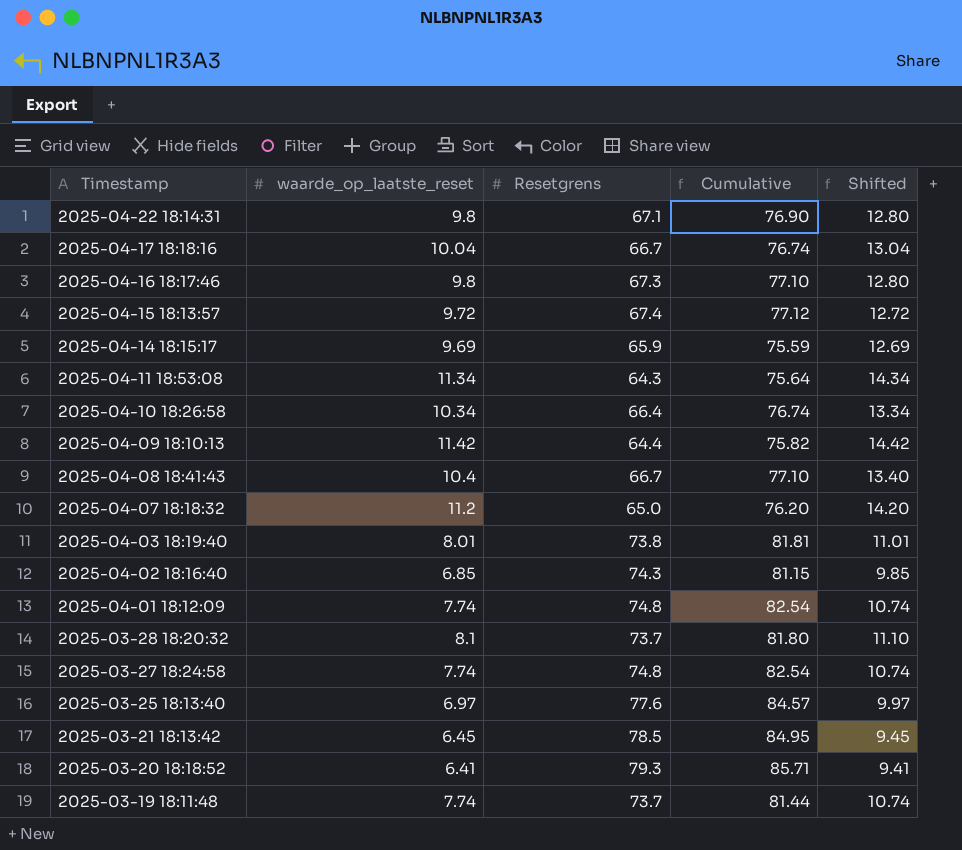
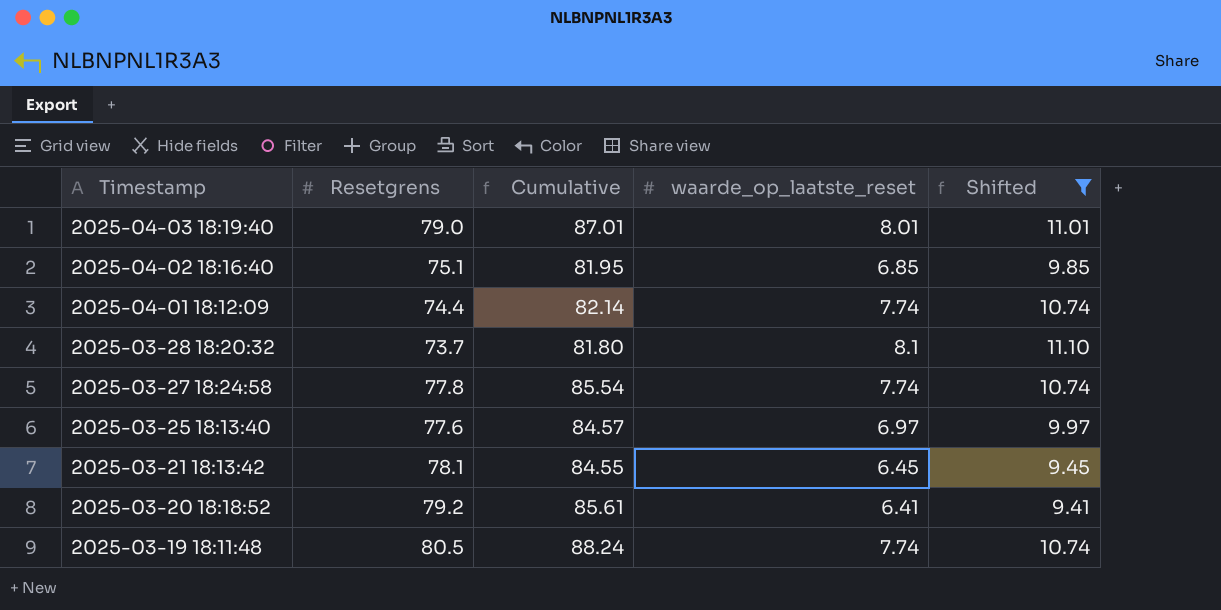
filter: none -> Shifted <= 11.10
column waarde_op_laatste_reset | position: 2 -> 4
2025-04-03 18:19:40 | Resetgrens: 73.8 -> 79.0
2025-04-03 18:19:40 | Cumulative: 81.81 -> 87.01
2025-04-02 18:16:40 | Resetgrens: 74.3 -> 75.1
2025-04-02 18:16:40 | Cumulative: 81.15 -> 81.95
2025-04-01 18:12:09 | Resetgrens: 74.8 -> 74.4
2025-04-01 18:12:09 | Cumulative: 82.54 -> 82.14
2025-03-27 18:24:58 | Resetgrens: 74.8 -> 77.8
2025-03-27 18:24:58 | Cumulative: 82.54 -> 85.54
2025-03-21 18:13:42 | Resetgrens: 78.5 -> 78.1
2025-03-21 18:13:42 | Cumulative: 84.95 -> 84.55
2025-03-20 18:18:52 | Resetgrens: 79.3 -> 79.2
2025-03-20 18:18:52 | Cumulative: 85.71 -> 85.61
2025-03-19 18:11:48 | Resetgrens: 73.7 -> 80.5
2025-03-19 18:11:48 | Cumulative: 81.44 -> 88.24

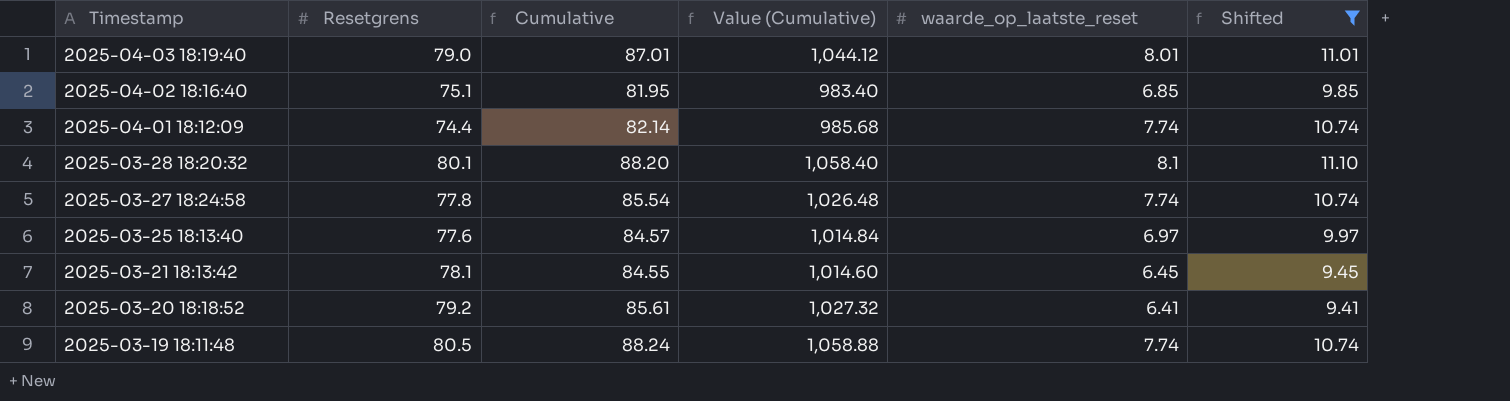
column Value (Cumulative) | formula: none -> [Cumulative] * 12
2025-03-28 18:20:32 | Resetgrens: 73.7 -> 80.1
2025-03-28 18:20:32 | Cumulative: 81.80 -> 88.20

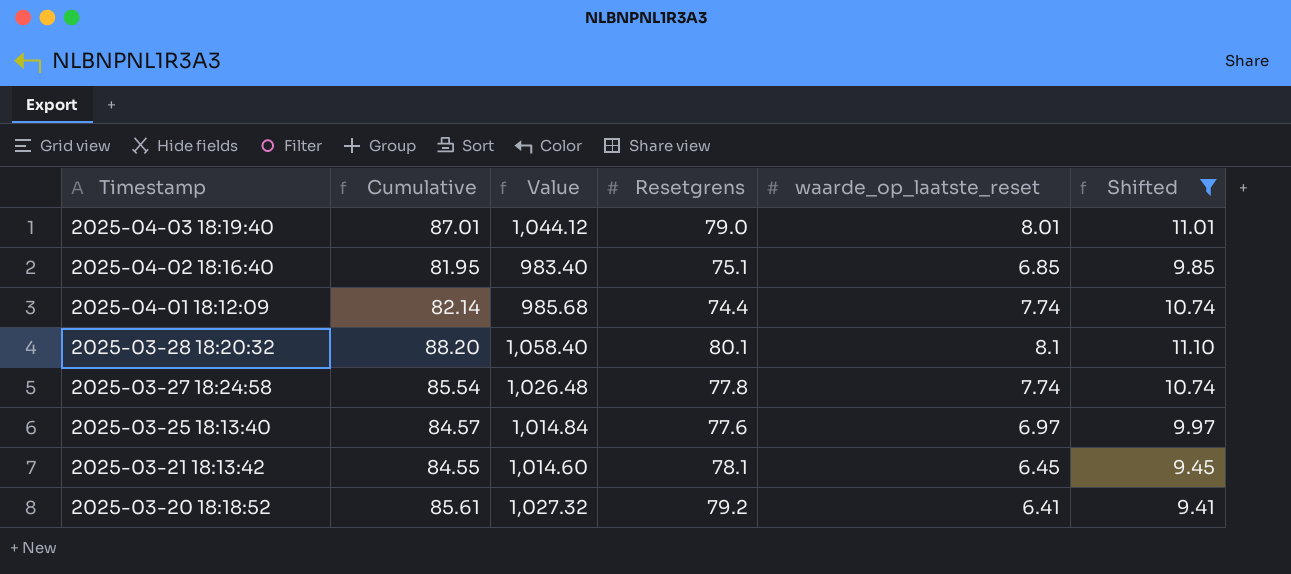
column name: Value (Cumulative) -> Value
column Resetgrens | position: 2 -> 4
row 2025-03-19 18:11:48: 80.5 | 88.24 | 1,058.88 | 7.74 | 10.74 -> none

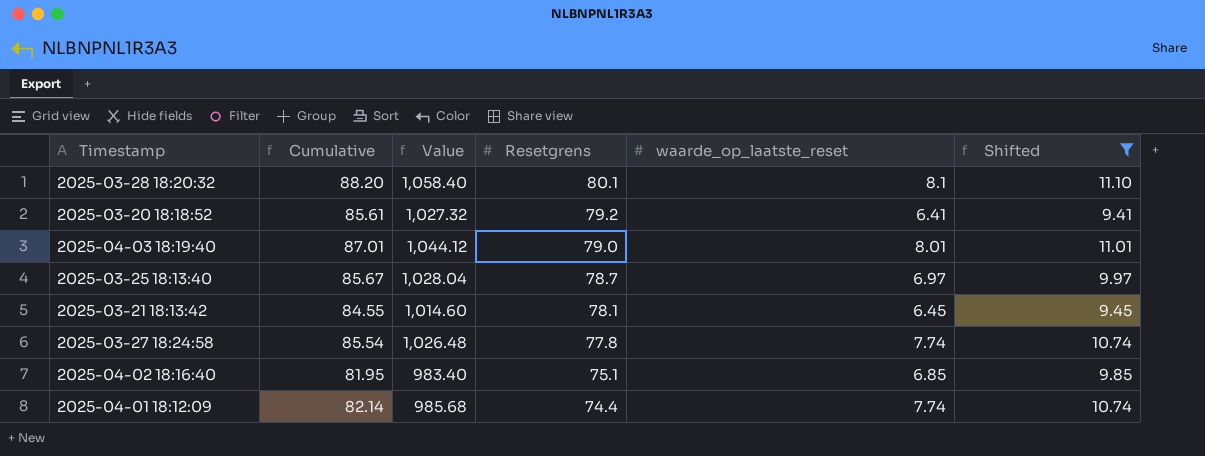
row order: Timestamp descending -> Resetgrens descending
2025-03-25 18:13:40 | Cumulative: 84.57 -> 85.67
2025-03-25 18:13:40 | Value: 1,014.84 -> 1,028.04
2025-03-25 18:13:40 | Resetgrens: 77.6 -> 78.7

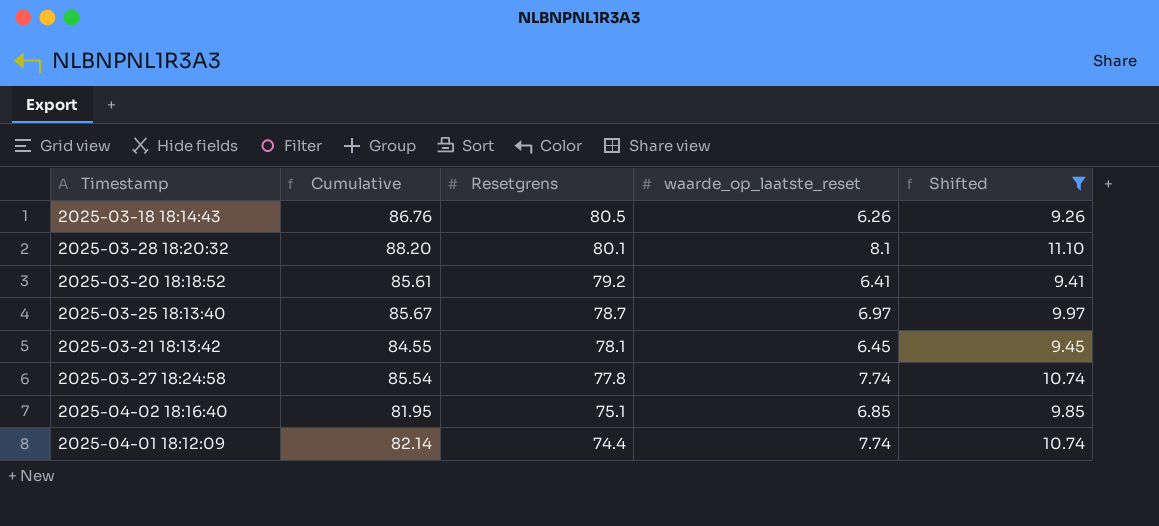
column Value | formula: [Cumulative] * 12 -> none
row 2025-04-03 18:19:40: 87.01 | 1,044.12 | 79.0 | 8.01 | 11.01 -> none
row 2025-03-18 18:14:43: none -> 86.76 | 80.5 | 6.26 | 9.26

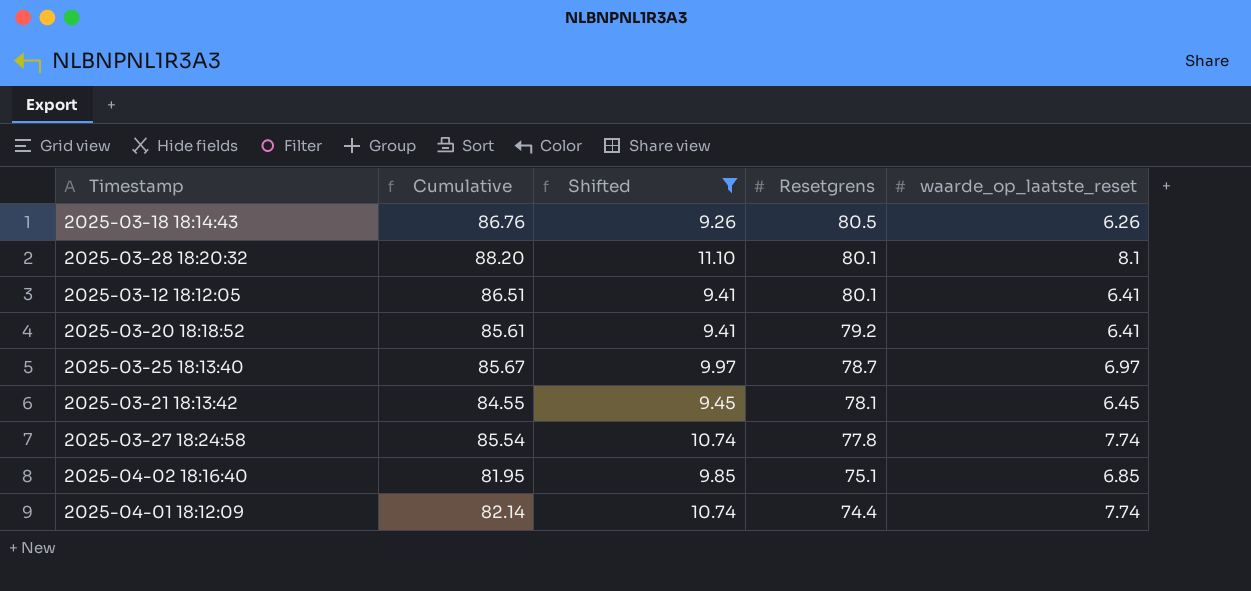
column Shifted | position: 5 -> 3
row 2025-03-12 18:12:05: none -> 86.51 | 9.41 | 80.1 | 6.41

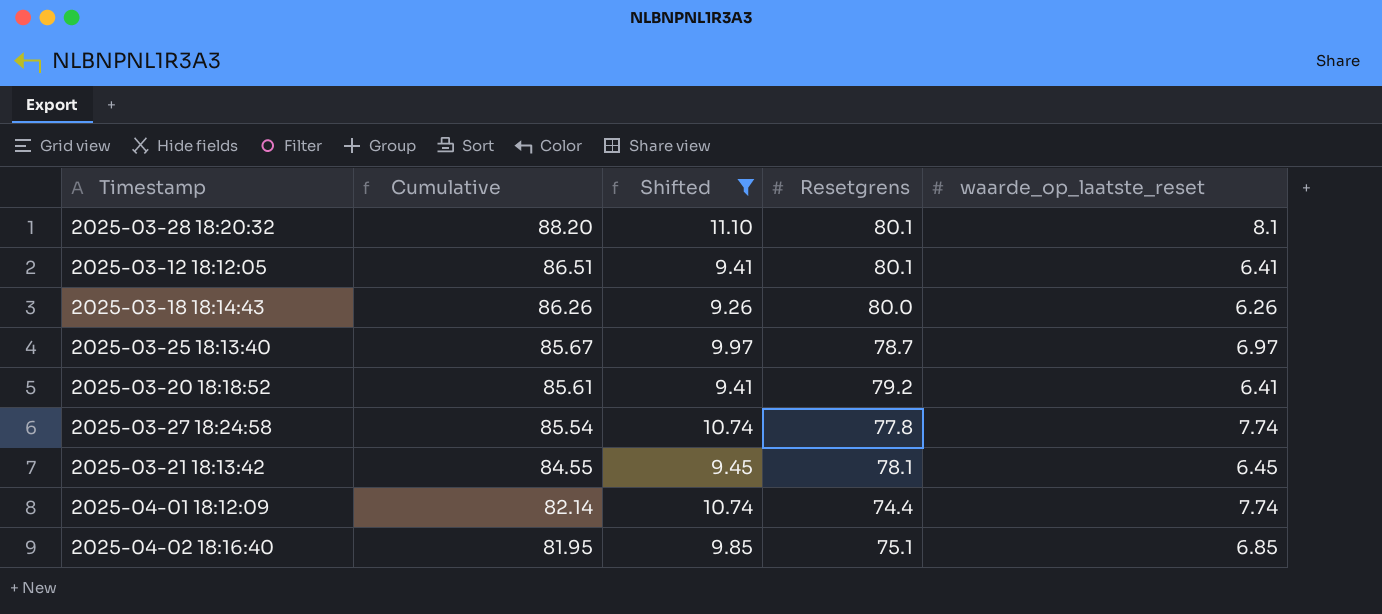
row order: Resetgrens descending -> Cumulative descending
2025-03-18 18:14:43 | Cumulative: 86.76 -> 86.26
2025-03-18 18:14:43 | Resetgrens: 80.5 -> 80.0

